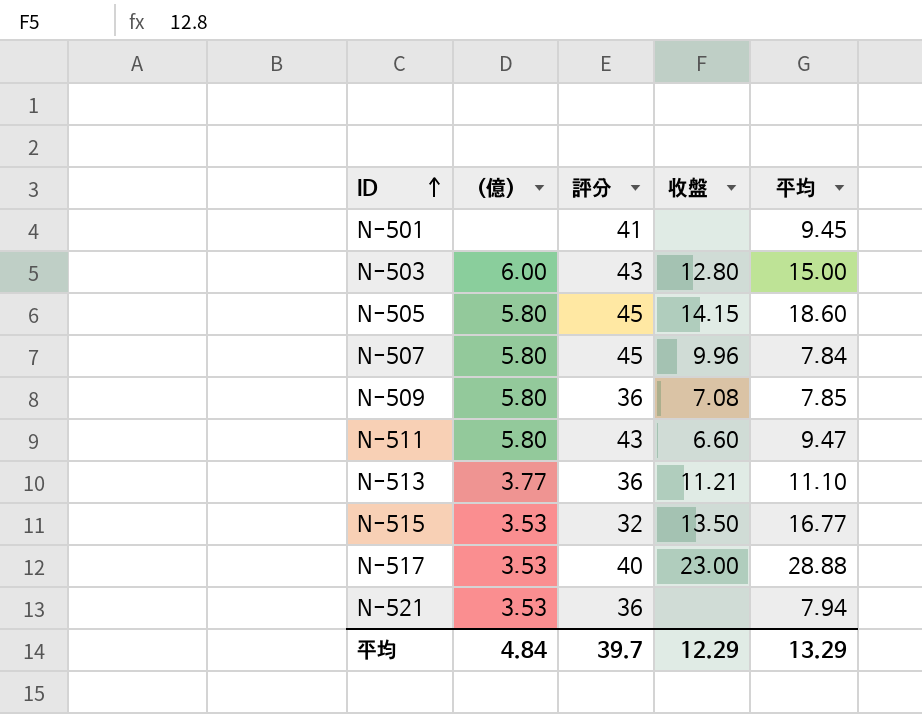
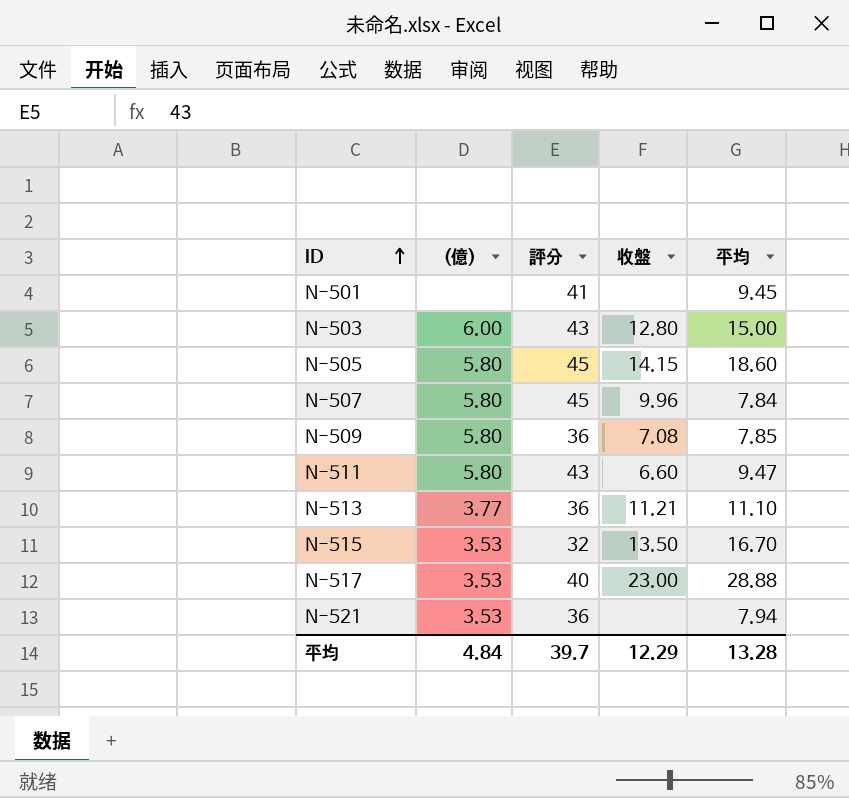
N-515 | 平均: 16.77 -> 16.70
平均 | 平均: 13.29 -> 13.28

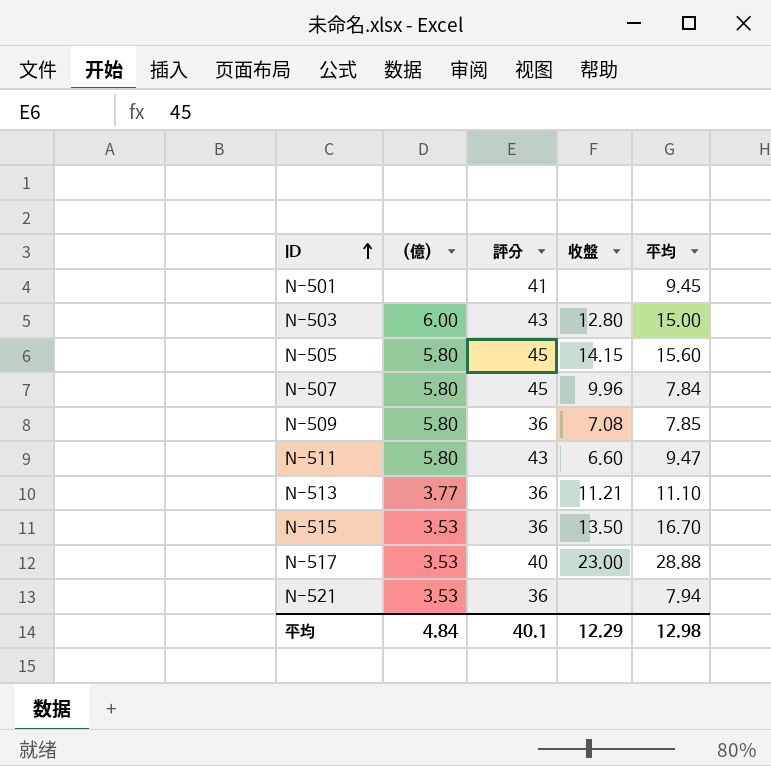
N-505 | 平均: 18.60 -> 15.60
N-515 | 評分: 32 -> 36
平均 | 評分: 39.7 -> 40.1
平均 | 平均: 13.28 -> 12.98

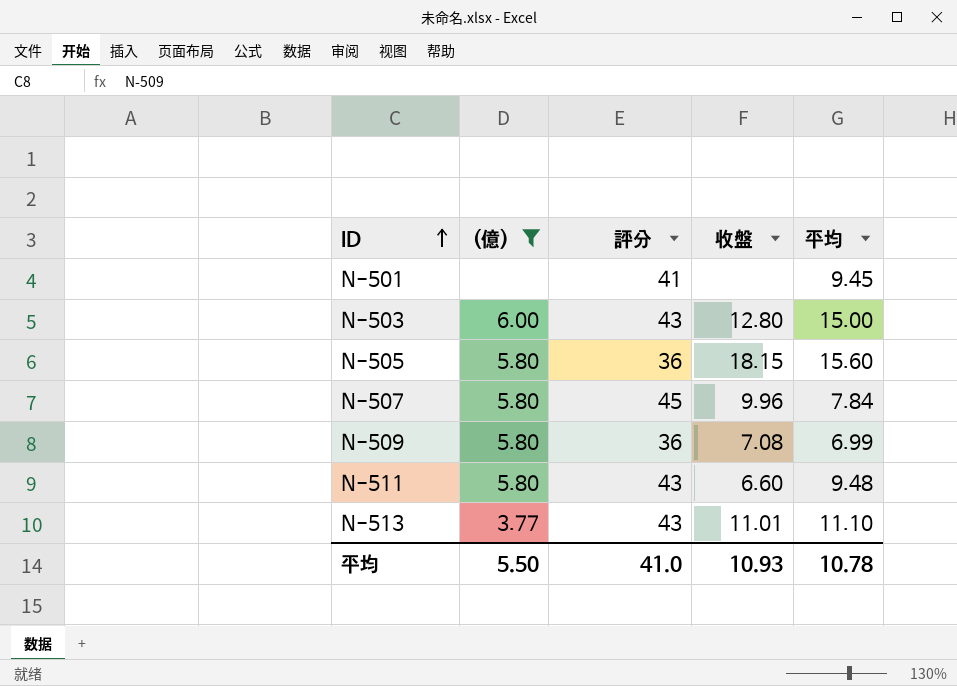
filter: none -> (億) != 3.53
N-505 | 評分: 45 -> 36
N-505 | 收盤: 14.15 -> 18.15
N-509 | 平均: 7.85 -> 6.99
N-511 | 平均: 9.47 -> 9.48
N-513 | 評分: 36 -> 43
N-513 | 收盤: 11.21 -> 11.01
平均 | (億): 4.84 -> 5.50
平均 | 評分: 40.1 -> 41.0
平均 | 收盤: 12.29 -> 10.93
平均 | 平均: 12.98 -> 10.78

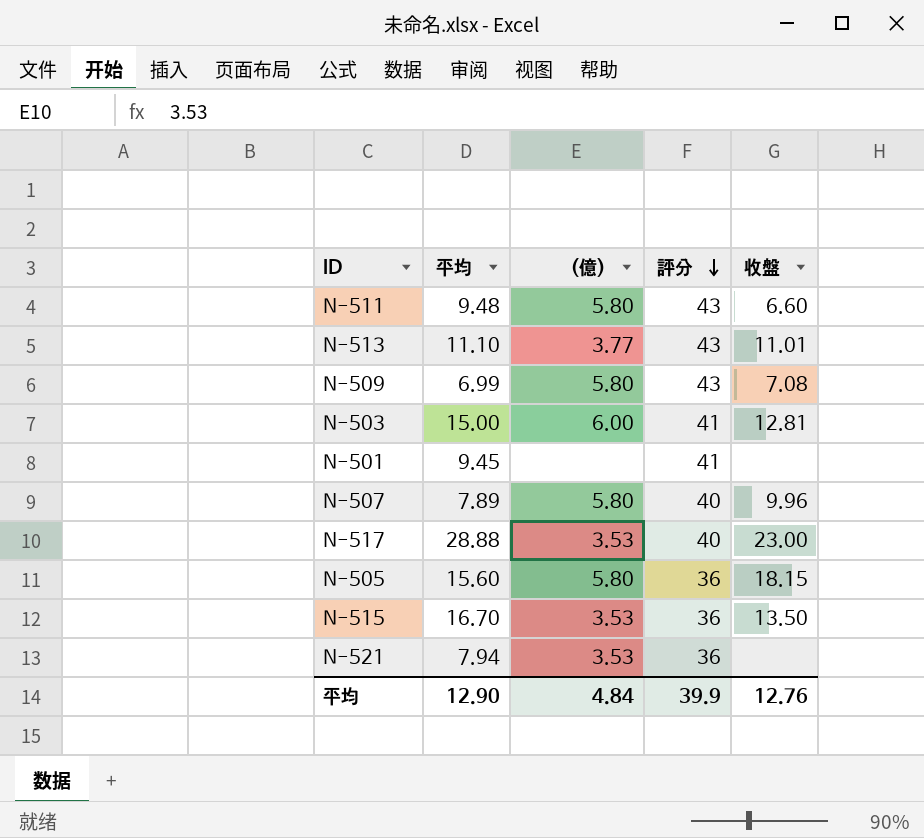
filter: (億) != 3.53 -> none
row order: ID ascending -> 評分 descending
column 平均 | position: 5 -> 2
N-509 | 評分: 36 -> 43
N-503 | 評分: 43 -> 41
N-503 | 收盤: 12.80 -> 12.81
N-507 | 平均: 7.84 -> 7.89
N-507 | 評分: 45 -> 40
平均 | 平均: 10.78 -> 12.90
平均 | (億): 5.50 -> 4.84
平均 | 評分: 41.0 -> 39.9
平均 | 收盤: 10.93 -> 12.76

